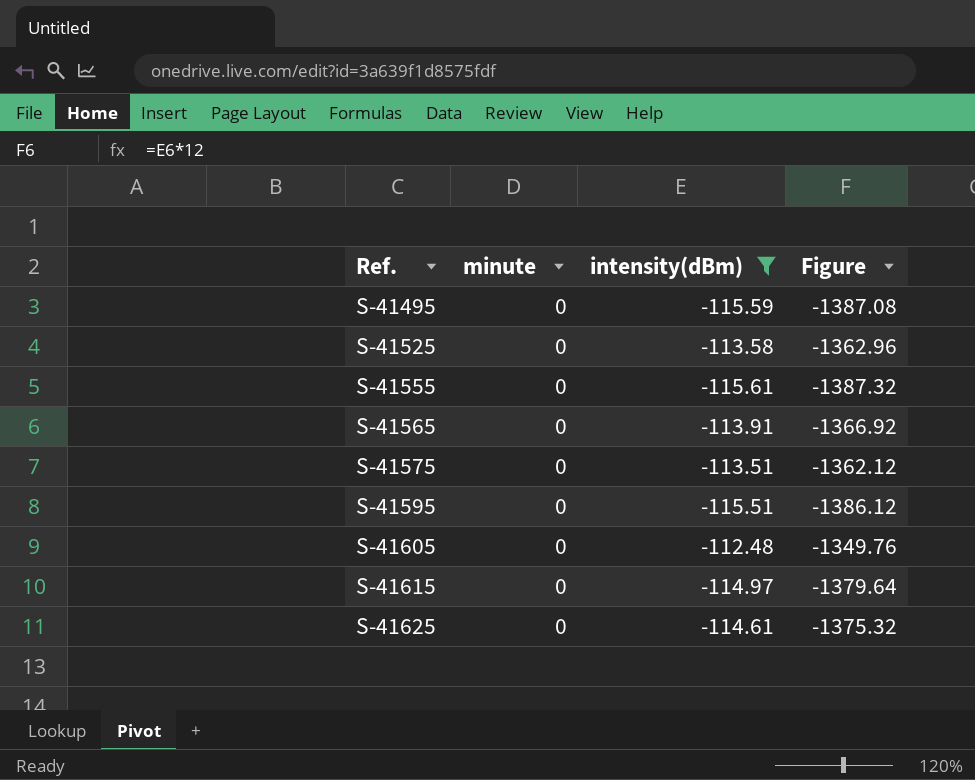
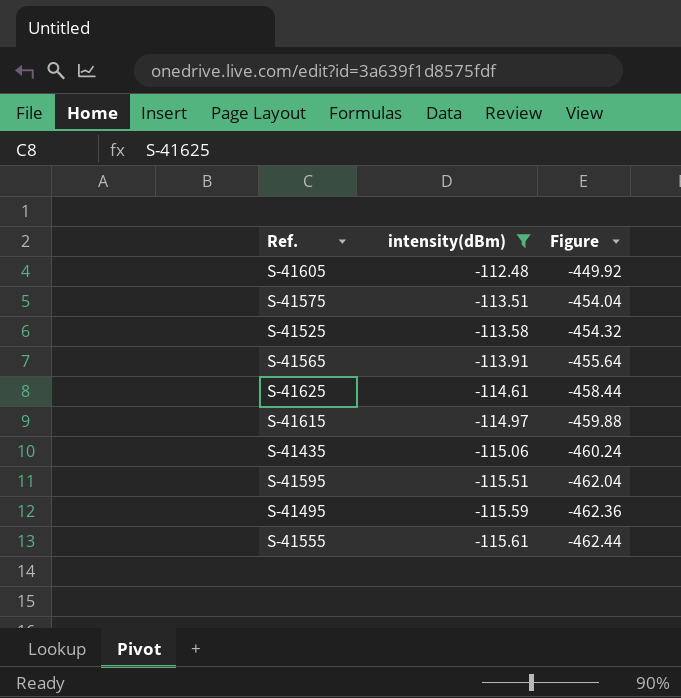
row order: Ref. ascending -> intensity(dBm) descending
column minute | position: 2 -> none
column Figure | formula: [intensity(dBm)] * 12 -> [intensity(dBm)] * 4
row S-41435: none -> -115.06 | -460.24

